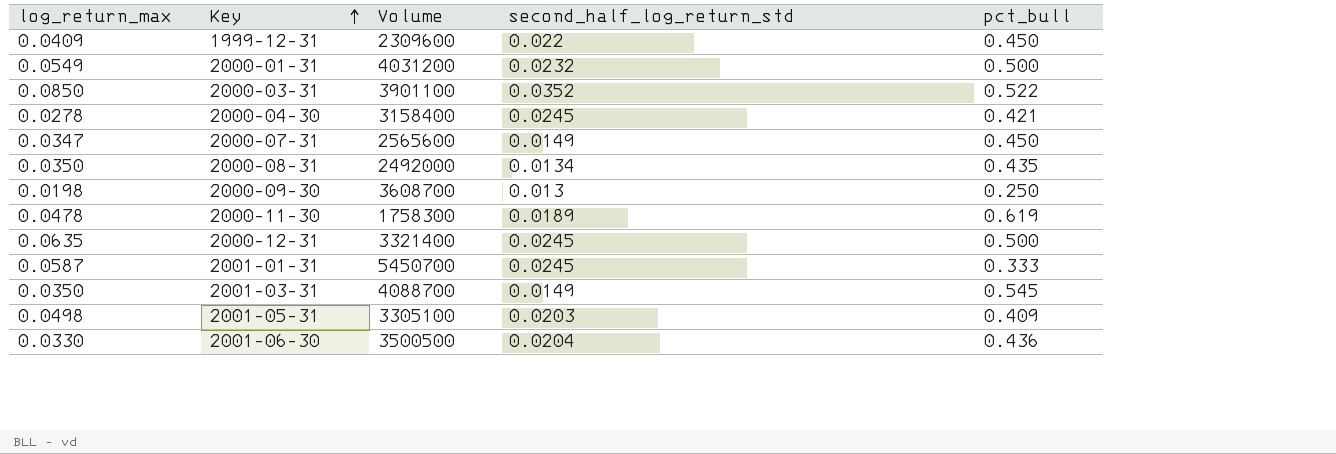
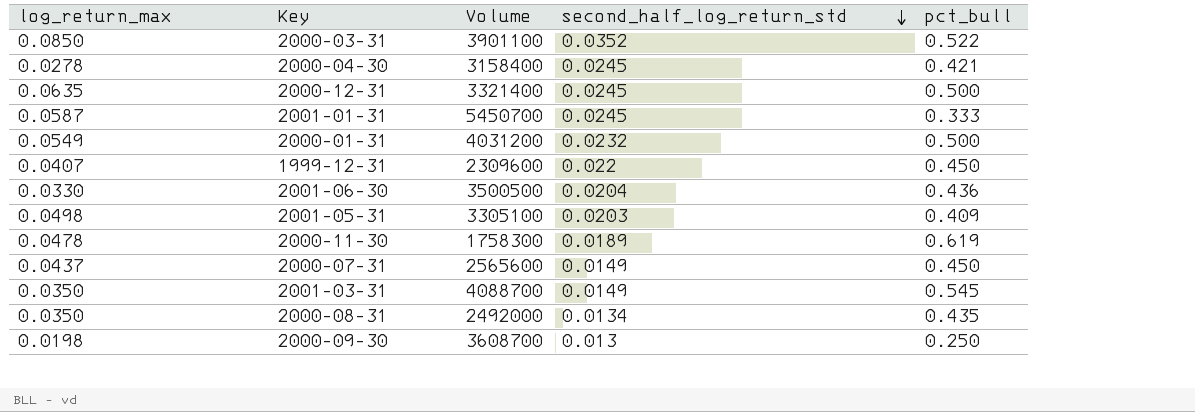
row order: Key ascending -> second_half_log_return_std descending
1999-12-31 | log_return_max: 0.0409 -> 0.0407
2000-07-31 | log_return_max: 0.0347 -> 0.0437

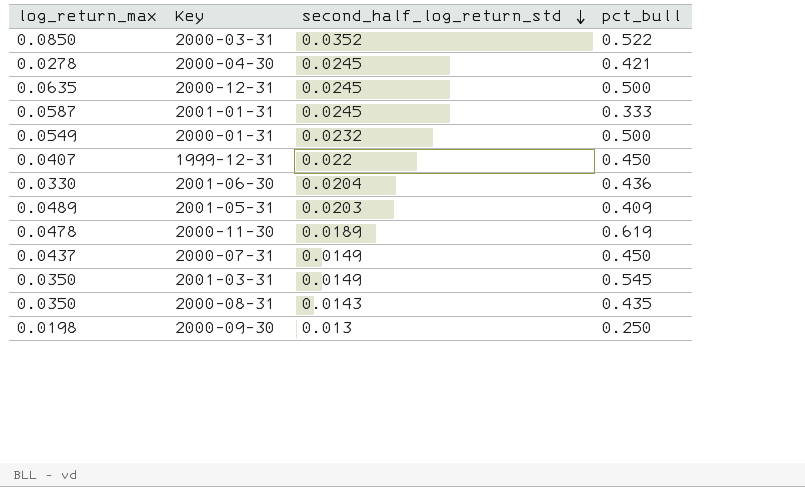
column Volume | position: 3 -> none
2001-05-31 | log_return_max: 0.0498 -> 0.0489
2000-08-31 | second_half_log_return_std: 0.0134 -> 0.0143

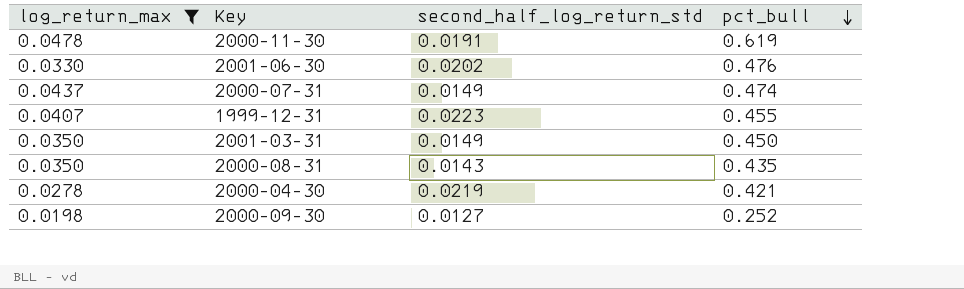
filter: none -> log_return_max <= 0.0478
row order: second_half_log_return_std descending -> pct_bull descending
2000-11-30 | second_half_log_return_std: 0.0189 -> 0.0191
2001-06-30 | second_half_log_return_std: 0.0204 -> 0.0202
2001-06-30 | pct_bull: 0.436 -> 0.476
2000-07-31 | pct_bull: 0.450 -> 0.474
1999-12-31 | second_half_log_return_std: 0.022 -> 0.0223
1999-12-31 | pct_bull: 0.450 -> 0.455
2001-03-31 | pct_bull: 0.545 -> 0.450
2000-04-30 | second_half_log_return_std: 0.0245 -> 0.0219
2000-09-30 | second_half_log_return_std: 0.013 -> 0.0127
2000-09-30 | pct_bull: 0.250 -> 0.252

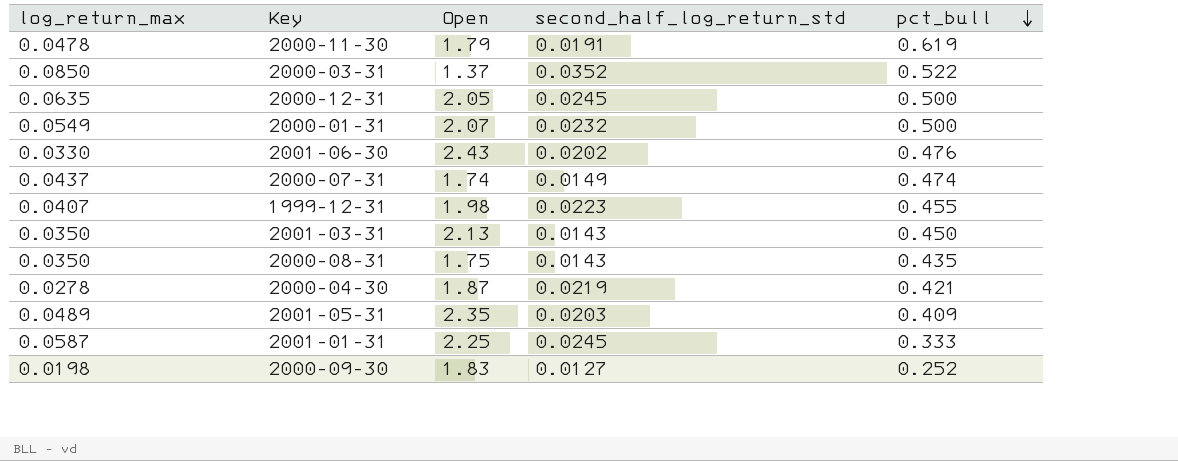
filter: log_return_max <= 0.0478 -> none
column Open | position: none -> 3
2001-03-31 | second_half_log_return_std: 0.0149 -> 0.0143

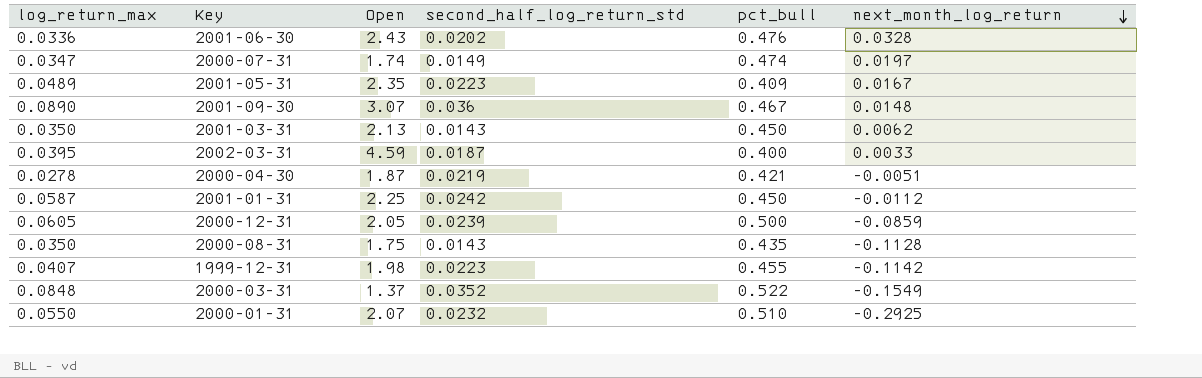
row order: pct_bull descending -> next_month_log_return descending
column next_month_log_return | position: none -> 6
row 2000-11-30: 0.0478 | 1.79 | 0.0191 | 0.619 -> none
row 2000-09-30: 0.0198 | 1.83 | 0.0127 | 0.252 -> none
2001-06-30 | log_return_max: 0.0330 -> 0.0336
2000-07-31 | log_return_max: 0.0437 -> 0.0347
2001-05-31 | second_half_log_return_std: 0.0203 -> 0.0223
row 2001-09-30: none -> 0.0890 | 3.07 | 0.036 | 0.467 | 0.0148
row 2002-03-31: none -> 0.0395 | 4.59 | 0.0187 | 0.400 | 0.0033
2001-01-31 | second_half_log_return_std: 0.0245 -> 0.0242
2001-01-31 | pct_bull: 0.333 -> 0.450
2000-12-31 | log_return_max: 0.0635 -> 0.0605
2000-12-31 | second_half_log_return_std: 0.0245 -> 0.0239
2000-03-31 | log_return_max: 0.0850 -> 0.0848
2000-01-31 | log_return_max: 0.0549 -> 0.0550
2000-01-31 | pct_bull: 0.500 -> 0.510

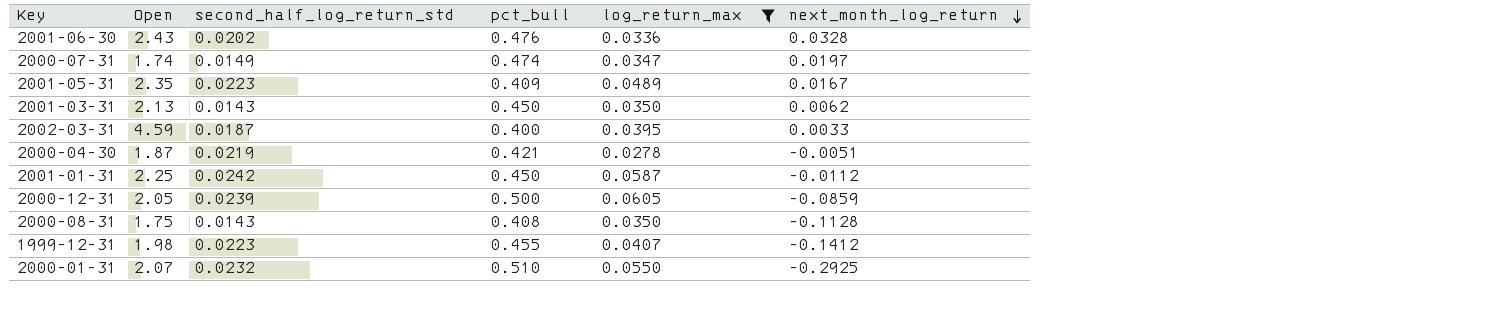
filter: none -> log_return_max <= 0.0605
column log_return_max | position: 1 -> 5
2000-08-31 | pct_bull: 0.435 -> 0.408
1999-12-31 | next_month_log_return: -0.1142 -> -0.1412

